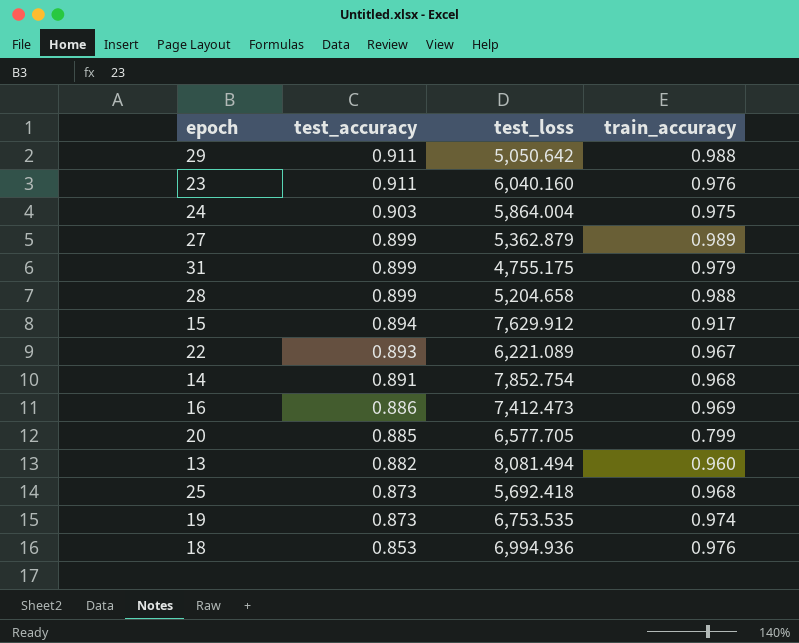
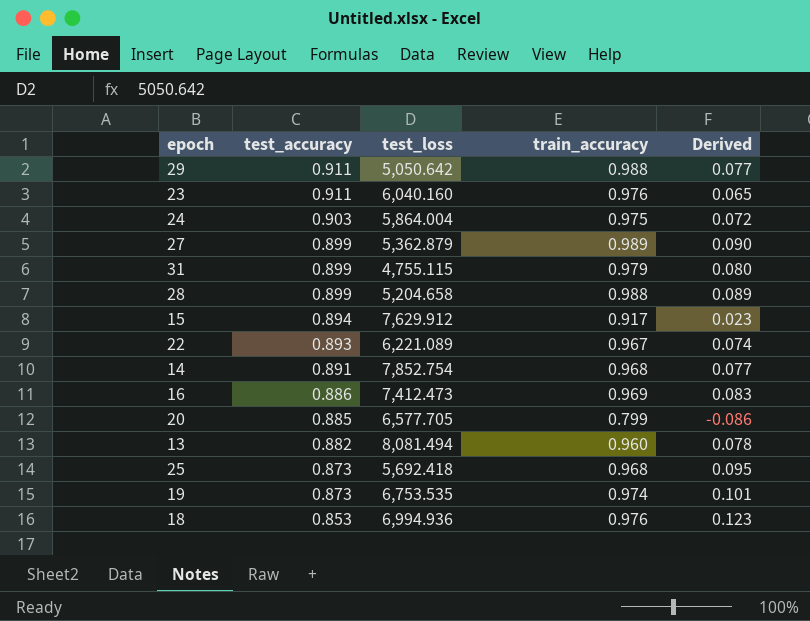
column Derived | formula: none -> [train_accuracy] - [test_accuracy]
31 | test_loss: 4,755.175 -> 4,755.115

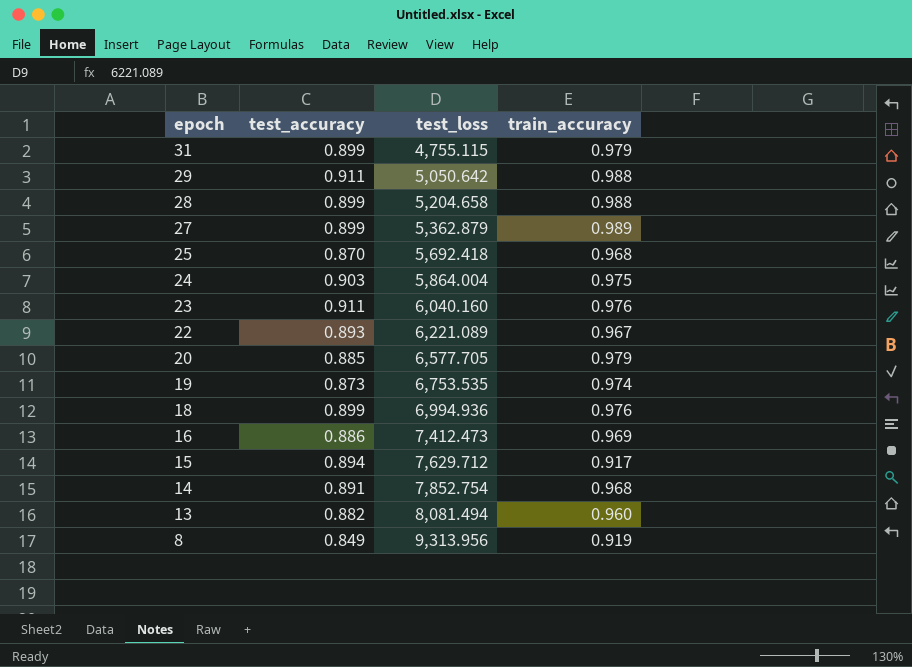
row order: test_accuracy descending -> epoch descending
column Derived | formula: [train_accuracy] - [test_accuracy] -> none
25 | test_accuracy: 0.873 -> 0.870
20 | train_accuracy: 0.799 -> 0.979
18 | test_accuracy: 0.853 -> 0.899
15 | test_loss: 7,629.912 -> 7,629.712
row 8: none -> 0.849 | 9,313.956 | 0.919

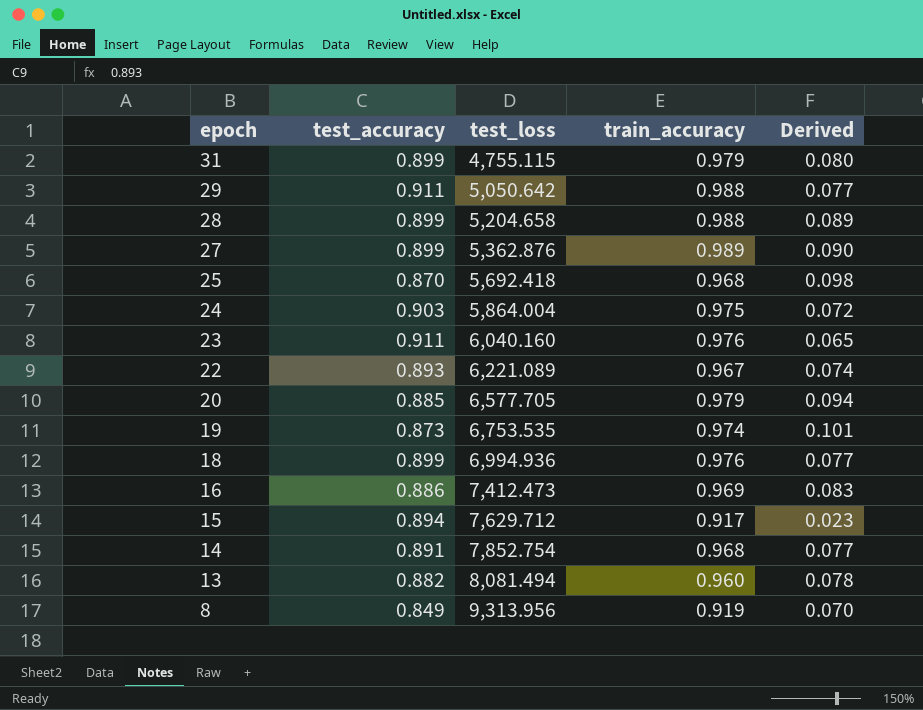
column Derived | formula: none -> [train_accuracy] - [test_accuracy]
27 | test_loss: 5,362.879 -> 5,362.876

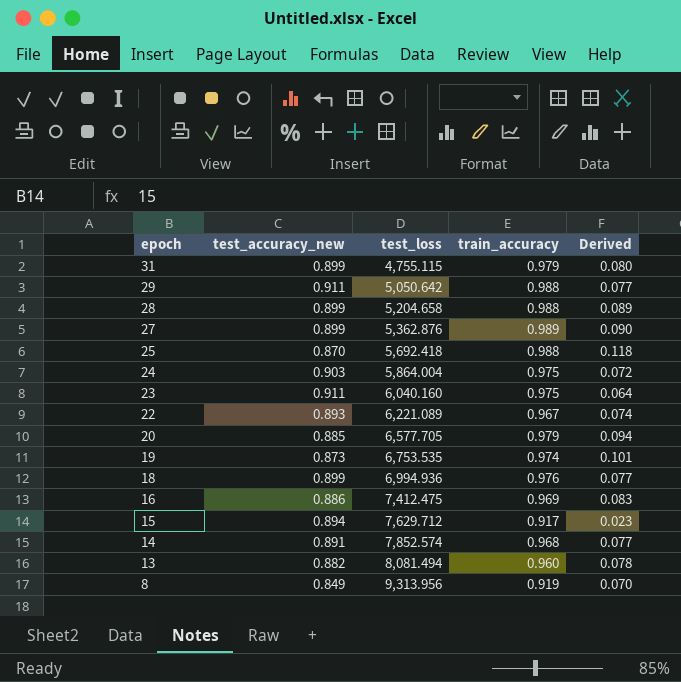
column name: test_accuracy -> test_accuracy_new
25 | train_accuracy: 0.968 -> 0.988
25 | Derived: 0.098 -> 0.118
23 | train_accuracy: 0.976 -> 0.975
23 | Derived: 0.065 -> 0.064
16 | test_loss: 7,412.473 -> 7,412.475
14 | test_loss: 7,852.754 -> 7,852.574

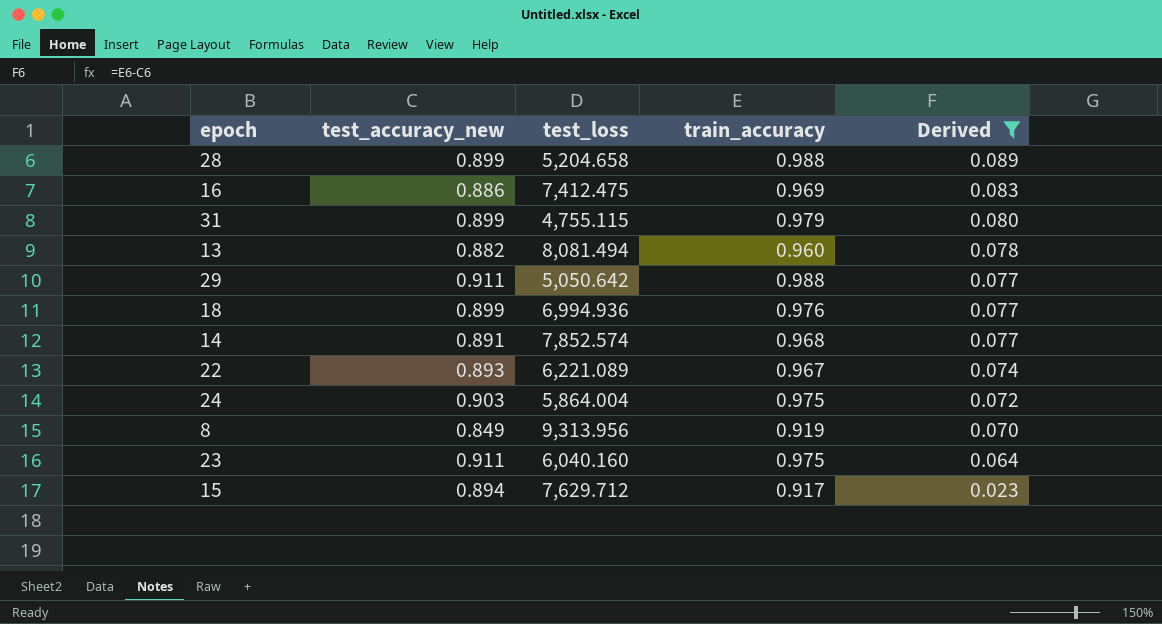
filter: none -> Derived <= 0.089
row order: epoch descending -> Derived descending

